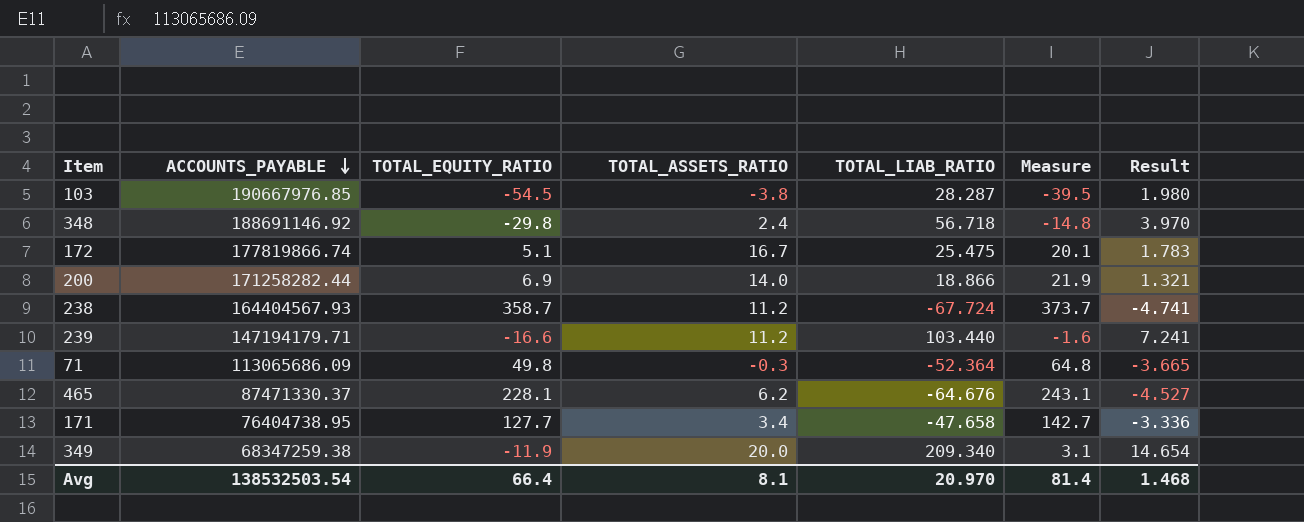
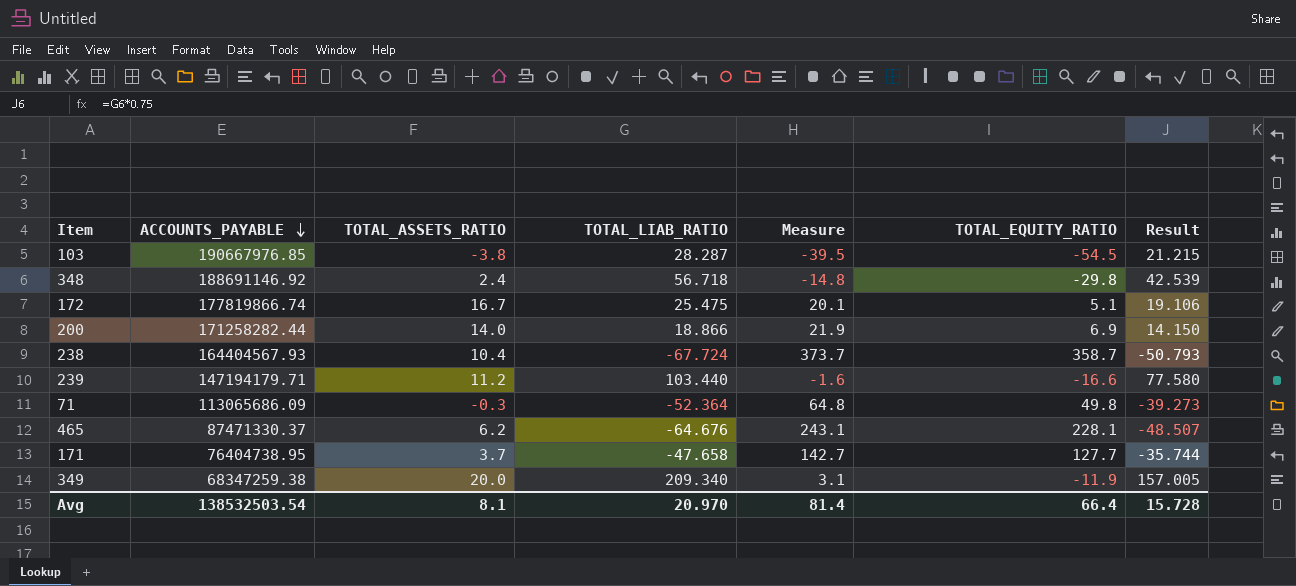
column TOTAL_EQUITY_RATIO | position: 3 -> 6
column Result | formula: [TOTAL_LIAB_RATIO] * 0.07 -> [TOTAL_LIAB_RATIO] * 0.75
238 | TOTAL_ASSETS_RATIO: 11.2 -> 10.4
171 | TOTAL_ASSETS_RATIO: 3.4 -> 3.7
Avg | Result: 1.468 -> 15.728

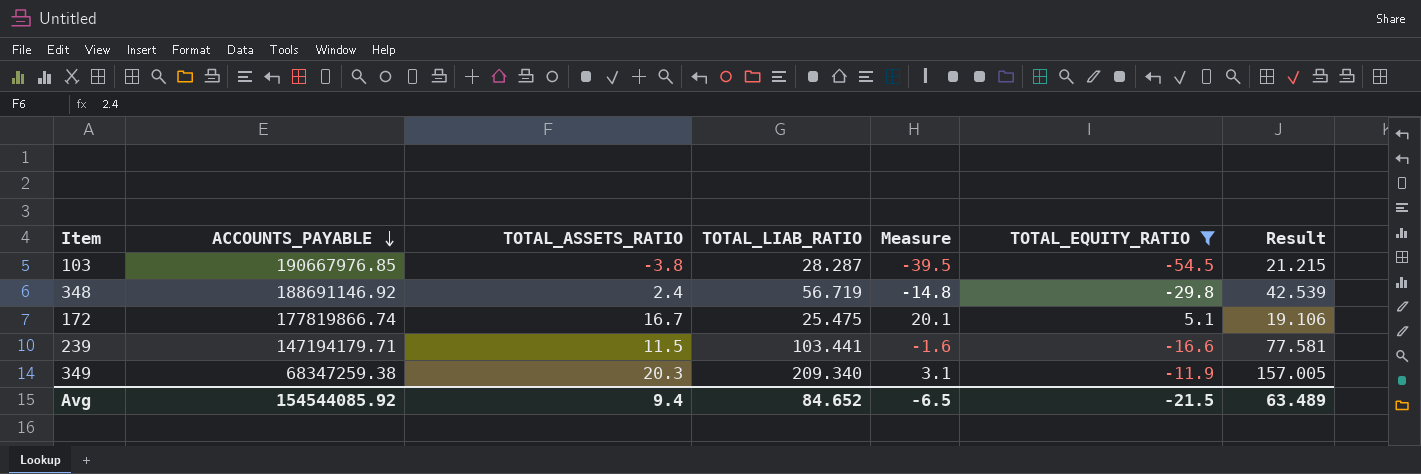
filter: none -> TOTAL_EQUITY_RATIO <= 5.1
348 | TOTAL_LIAB_RATIO: 56.718 -> 56.719
239 | TOTAL_ASSETS_RATIO: 11.2 -> 11.5
239 | TOTAL_LIAB_RATIO: 103.440 -> 103.441
239 | Result: 77.580 -> 77.581
349 | TOTAL_ASSETS_RATIO: 20.0 -> 20.3
Avg | ACCOUNTS_PAYABLE: 138532503.54 -> 154544085.92
Avg | TOTAL_ASSETS_RATIO: 8.1 -> 9.4
Avg | TOTAL_LIAB_RATIO: 20.970 -> 84.652
Avg | Measure: 81.4 -> -6.5
Avg | TOTAL_EQUITY_RATIO: 66.4 -> -21.5
Avg | Result: 15.728 -> 63.489

